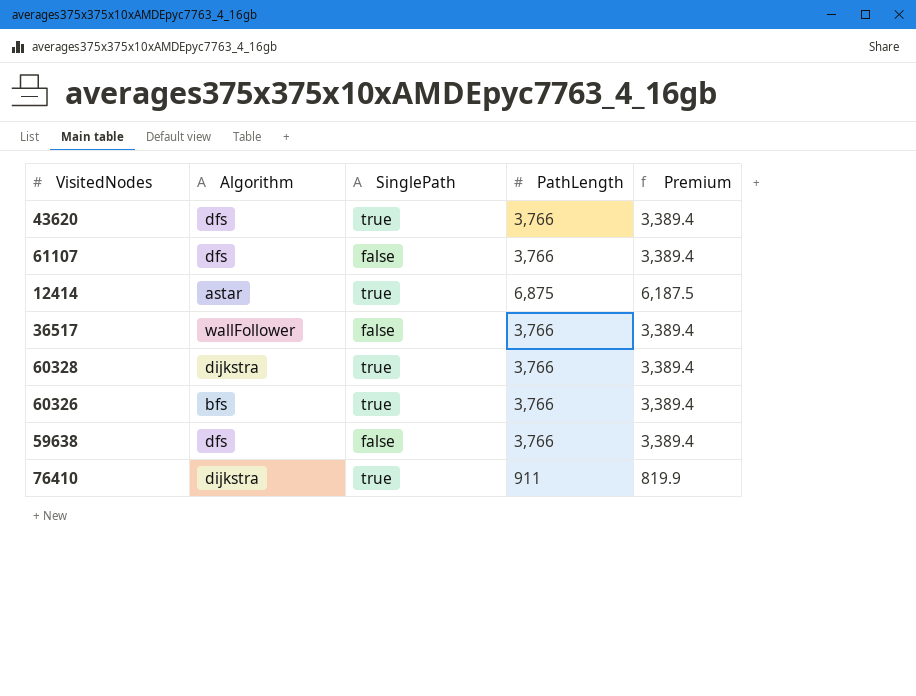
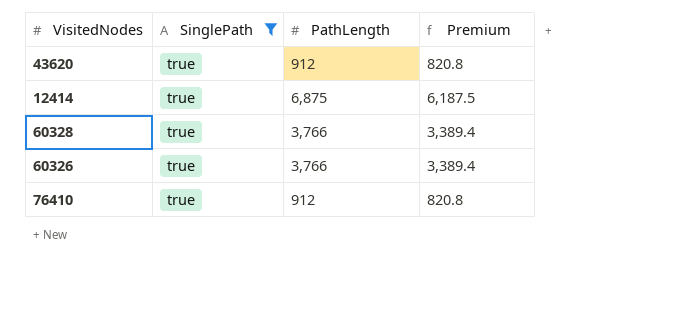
filter: none -> SinglePath = true
column Algorithm | position: 2 -> none
43620 | PathLength: 3,766 -> 912
43620 | Premium: 3,389.4 -> 820.8
76410 | PathLength: 911 -> 912
76410 | Premium: 819.9 -> 820.8

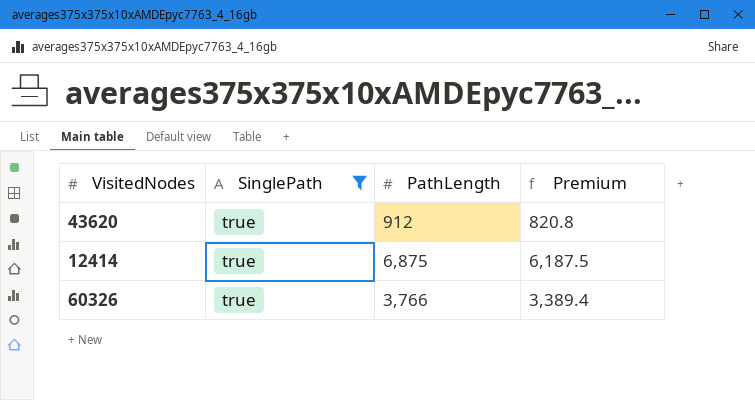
row 60328: true | 3,766 | 3,389.4 -> none
row 76410: true | 912 | 820.8 -> none

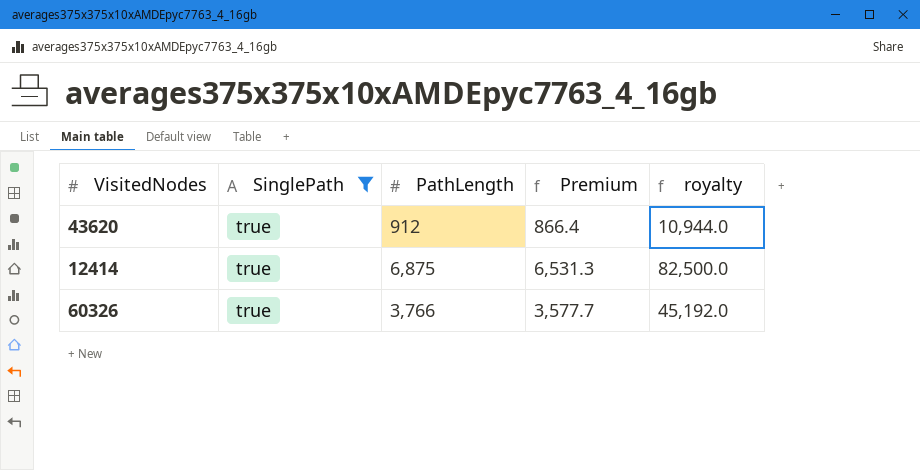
column Premium | formula: [PathLength] * 0.9 -> [PathLength] * 0.95
column royalty | formula: none -> [PathLength] * 12

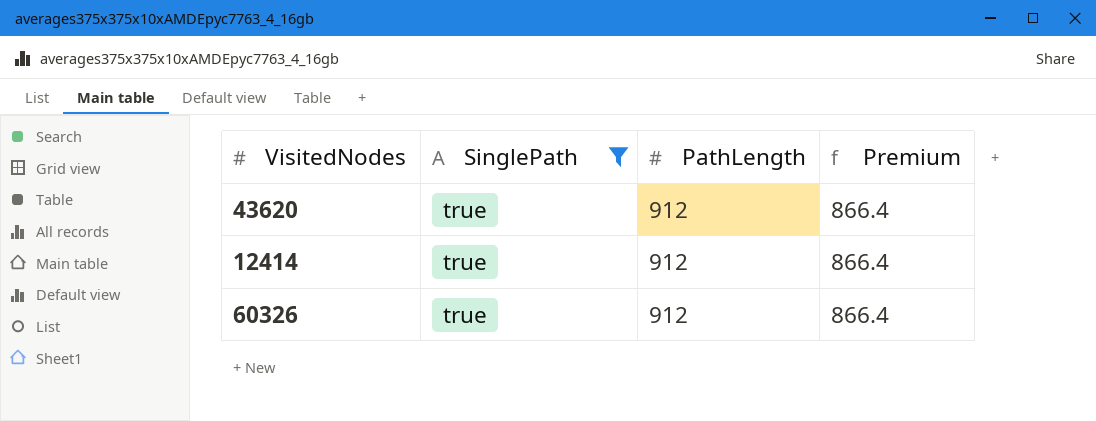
column royalty | formula: [PathLength] * 12 -> none
12414 | PathLength: 6,875 -> 912
12414 | Premium: 6,531.3 -> 866.4
60326 | PathLength: 3,766 -> 912
60326 | Premium: 3,577.7 -> 866.4

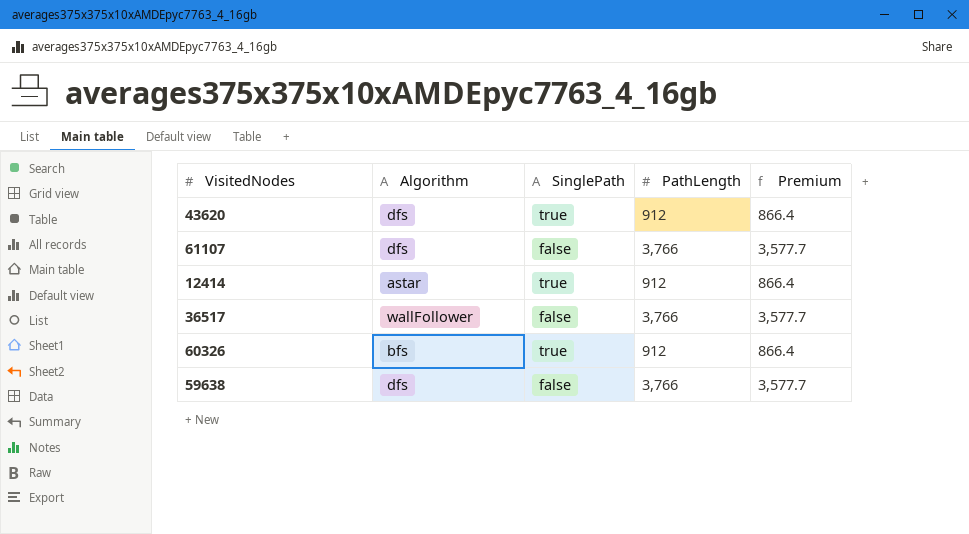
filter: SinglePath = true -> none
column Algorithm | position: none -> 2

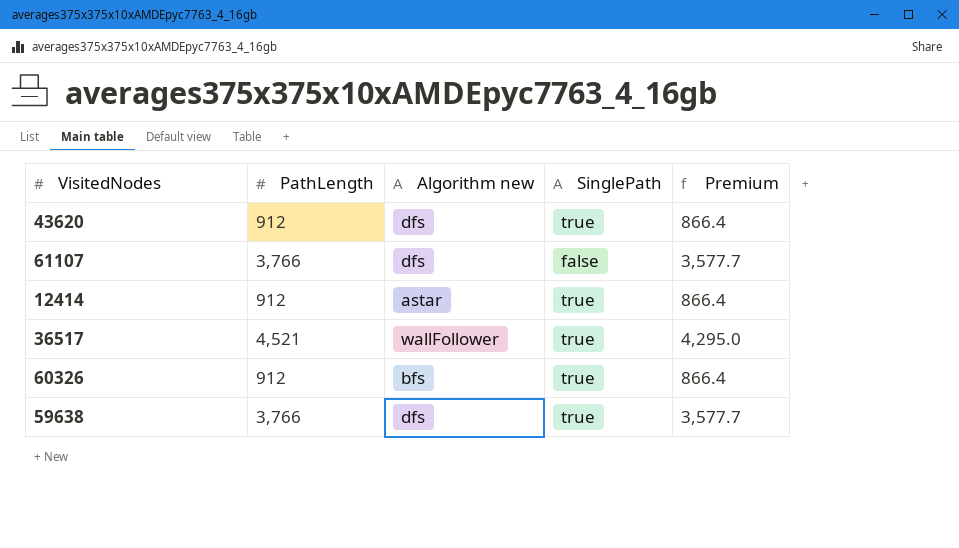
column PathLength | position: 4 -> 2
column name: Algorithm -> Algorithm new
36517 | PathLength: 3,766 -> 4,521
36517 | SinglePath: false -> true
36517 | Premium: 3,577.7 -> 4,295.0
59638 | SinglePath: false -> true

